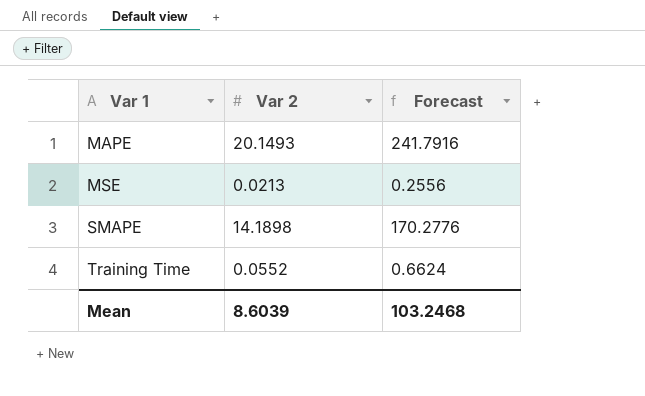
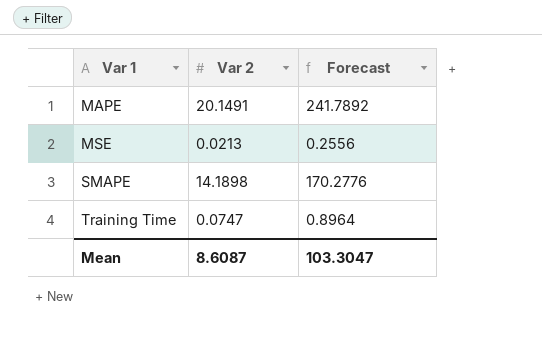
MAPE | Var 2: 20.1493 -> 20.1491
MAPE | Forecast: 241.7916 -> 241.7892
Training Time | Var 2: 0.0552 -> 0.0747
Training Time | Forecast: 0.6624 -> 0.8964
Mean | Var 2: 8.6039 -> 8.6087
Mean | Forecast: 103.2468 -> 103.3047

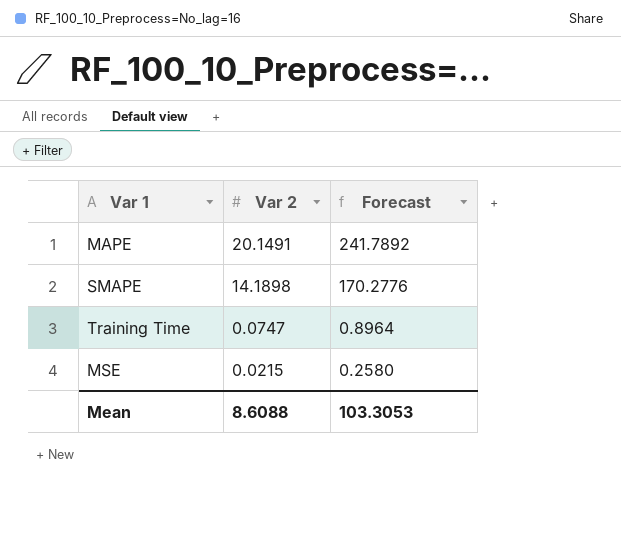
row order: Var 1 ascending -> Var 2 descending
MSE | Var 2: 0.0213 -> 0.0215
MSE | Forecast: 0.2556 -> 0.2580
Mean | Var 2: 8.6087 -> 8.6088
Mean | Forecast: 103.3047 -> 103.3053

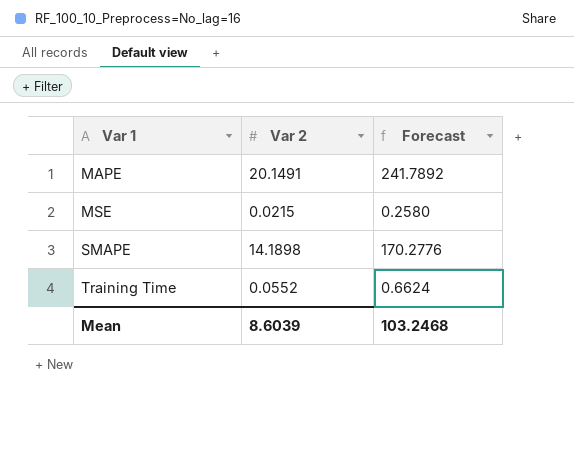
row order: Var 2 descending -> Var 1 ascending
Training Time | Var 2: 0.0747 -> 0.0552
Training Time | Forecast: 0.8964 -> 0.6624
Mean | Var 2: 8.6088 -> 8.6039
Mean | Forecast: 103.3053 -> 103.2468

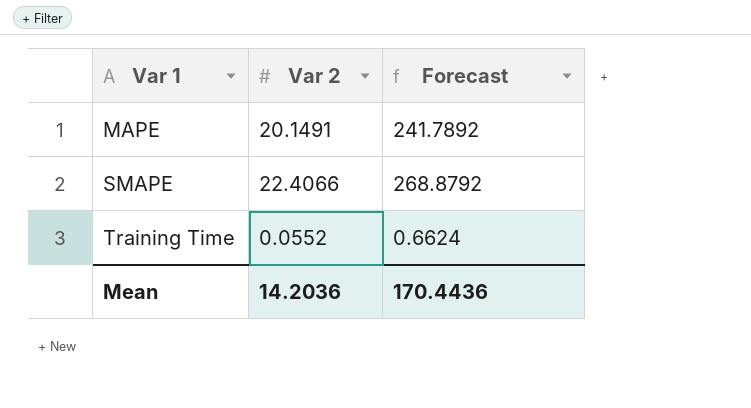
row MSE: 0.0215 | 0.2580 -> none
SMAPE | Var 2: 14.1898 -> 22.4066
SMAPE | Forecast: 170.2776 -> 268.8792
Mean | Var 2: 8.6039 -> 14.2036
Mean | Forecast: 103.2468 -> 170.4436

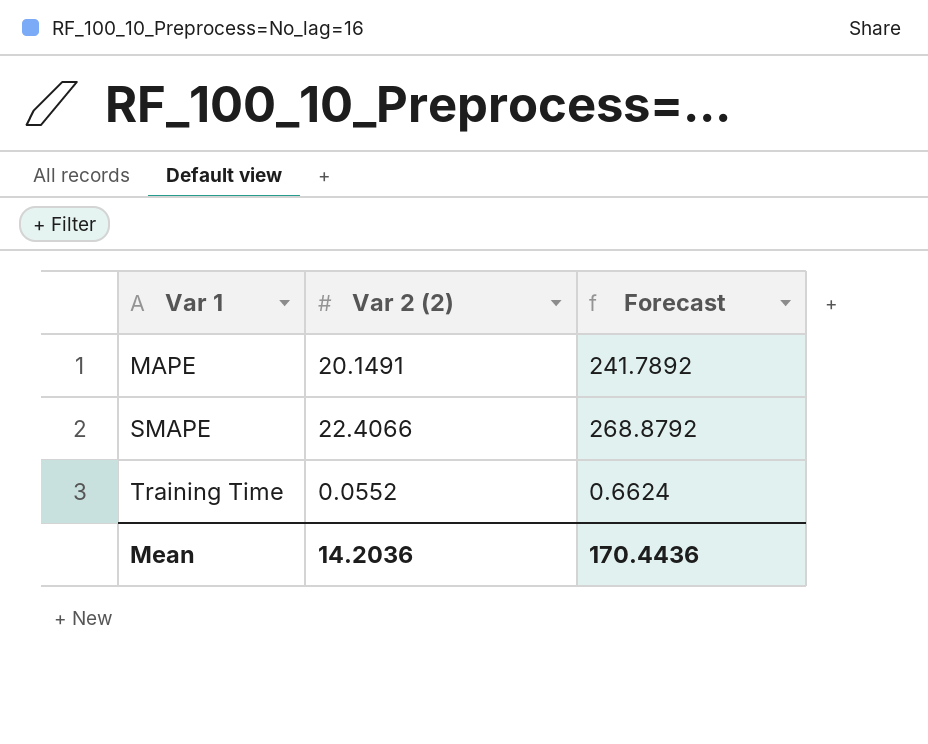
column name: Var 2 -> Var 2 (2)

